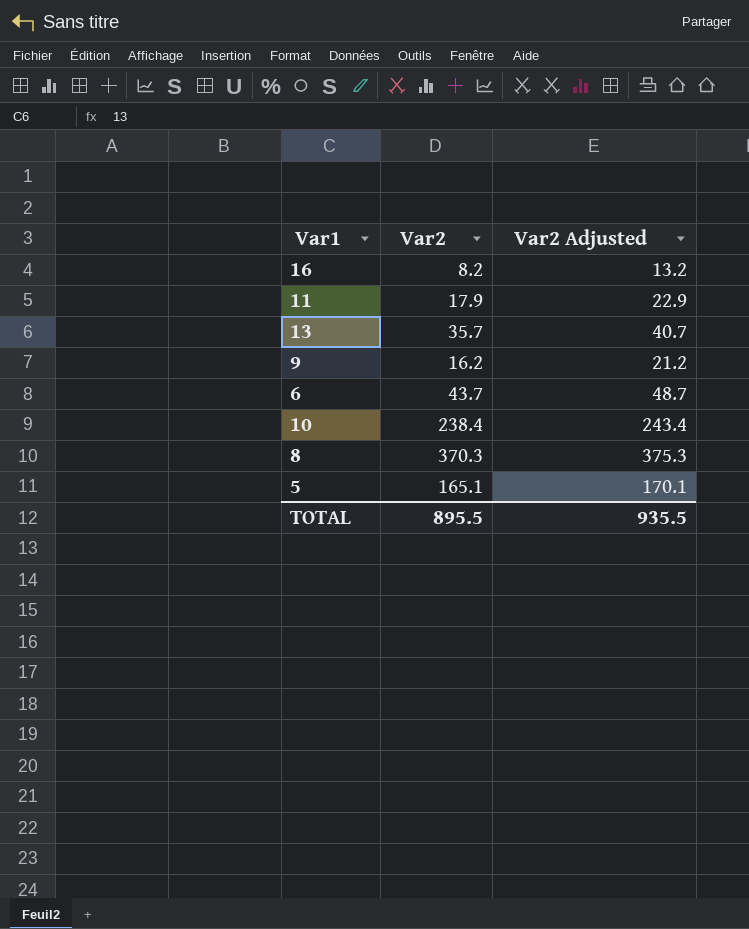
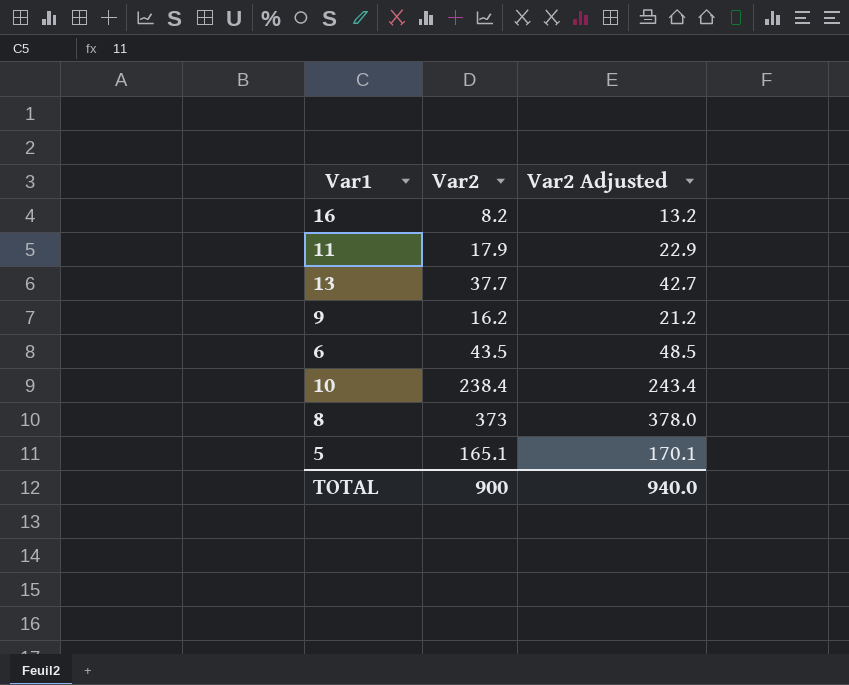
13 | Var2: 35.7 -> 37.7
13 | Var2 Adjusted: 40.7 -> 42.7
6 | Var2: 43.7 -> 43.5
6 | Var2 Adjusted: 48.7 -> 48.5
8 | Var2: 370.3 -> 373
8 | Var2 Adjusted: 375.3 -> 378.0
TOTAL | Var2: 895.5 -> 900
TOTAL | Var2 Adjusted: 935.5 -> 940.0

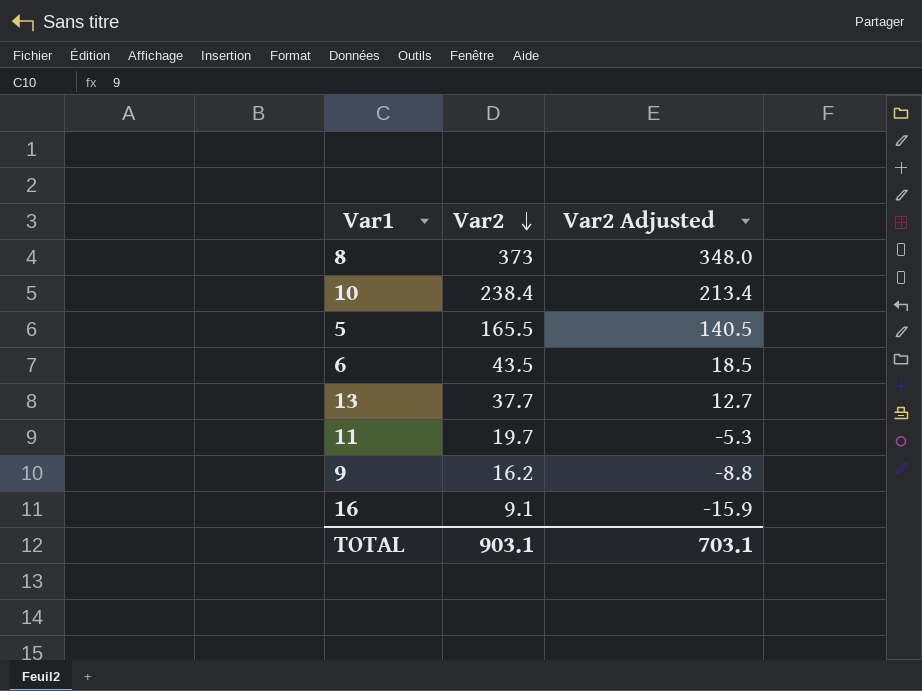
row order: none -> Var2 descending
column Var2 Adjusted | formula: [Var2] + 5 -> [Var2] - 25
5 | Var2: 165.1 -> 165.5
11 | Var2: 17.9 -> 19.7
16 | Var2: 8.2 -> 9.1
TOTAL | Var2: 900 -> 903.1
TOTAL | Var2 Adjusted: 940.0 -> 703.1

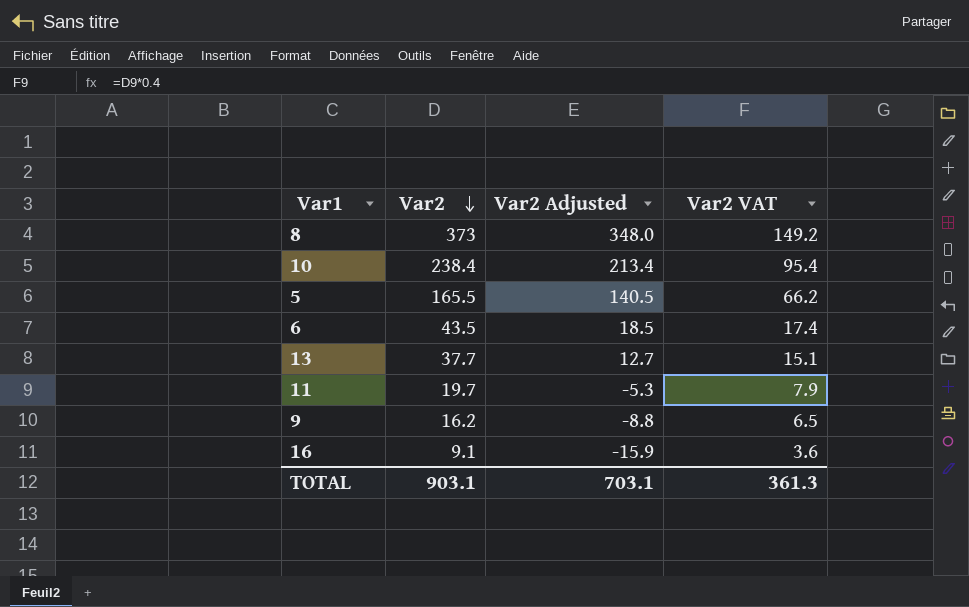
column Var2 VAT | formula: none -> [Var2] * 0.4

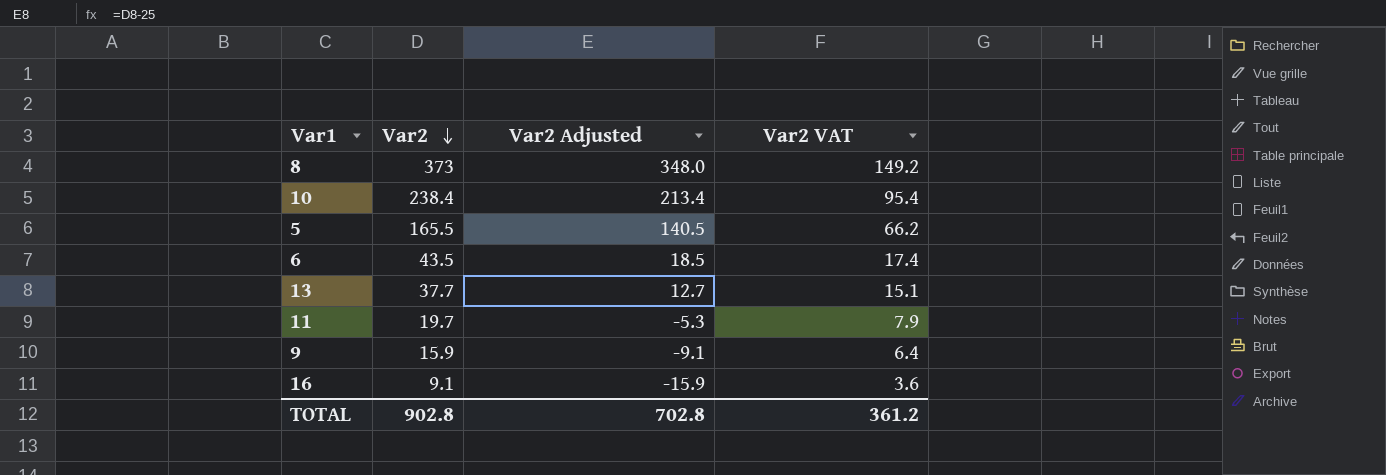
9 | Var2: 16.2 -> 15.9
9 | Var2 Adjusted: -8.8 -> -9.1
9 | Var2 VAT: 6.5 -> 6.4
TOTAL | Var2: 903.1 -> 902.8
TOTAL | Var2 Adjusted: 703.1 -> 702.8
TOTAL | Var2 VAT: 361.3 -> 361.2

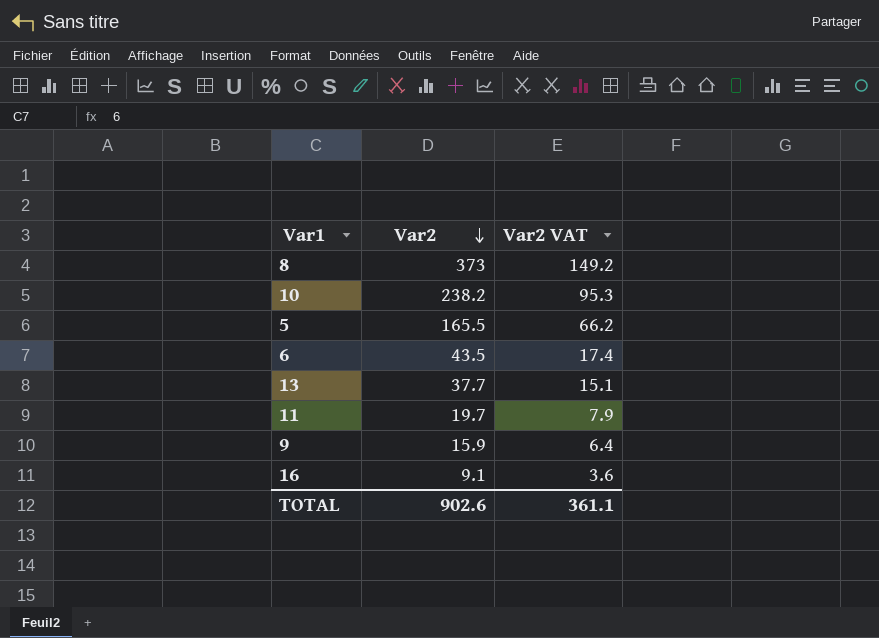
column Var2 Adjusted | formula: [Var2] - 25 -> none
10 | Var2: 238.4 -> 238.2
10 | Var2 VAT: 95.4 -> 95.3
TOTAL | Var2: 902.8 -> 902.6
TOTAL | Var2 VAT: 361.2 -> 361.1

